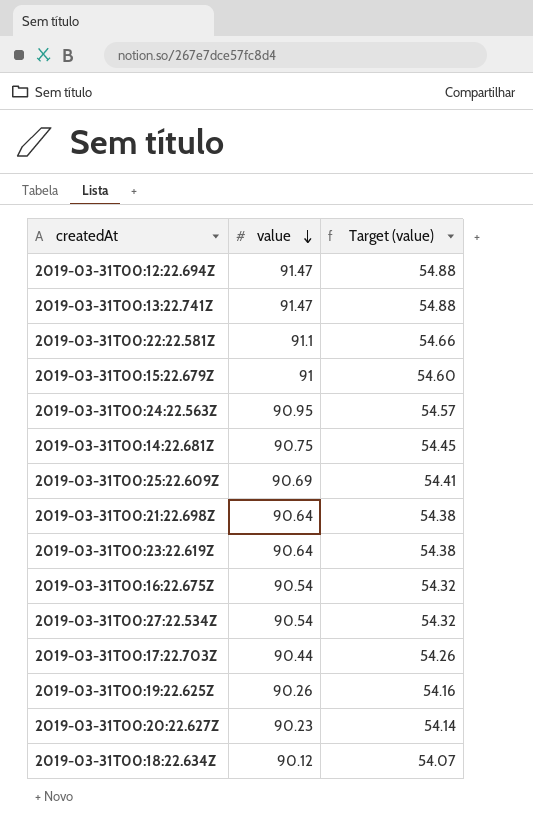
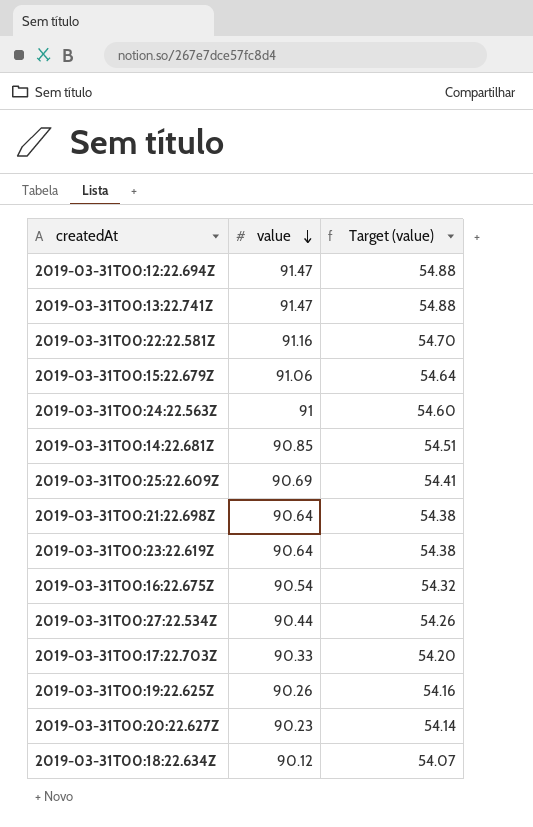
2019-03-31T00:22:22.581Z | value: 91.1 -> 91.16
2019-03-31T00:22:22.581Z | Target (value): 54.66 -> 54.70
2019-03-31T00:15:22.679Z | value: 91 -> 91.06
2019-03-31T00:15:22.679Z | Target (value): 54.60 -> 54.64
2019-03-31T00:24:22.563Z | value: 90.95 -> 91
2019-03-31T00:24:22.563Z | Target (value): 54.57 -> 54.60
2019-03-31T00:14:22.681Z | value: 90.75 -> 90.85
2019-03-31T00:14:22.681Z | Target (value): 54.45 -> 54.51
2019-03-31T00:27:22.534Z | value: 90.54 -> 90.44
2019-03-31T00:27:22.534Z | Target (value): 54.32 -> 54.26
2019-03-31T00:17:22.703Z | value: 90.44 -> 90.33
2019-03-31T00:17:22.703Z | Target (value): 54.26 -> 54.20

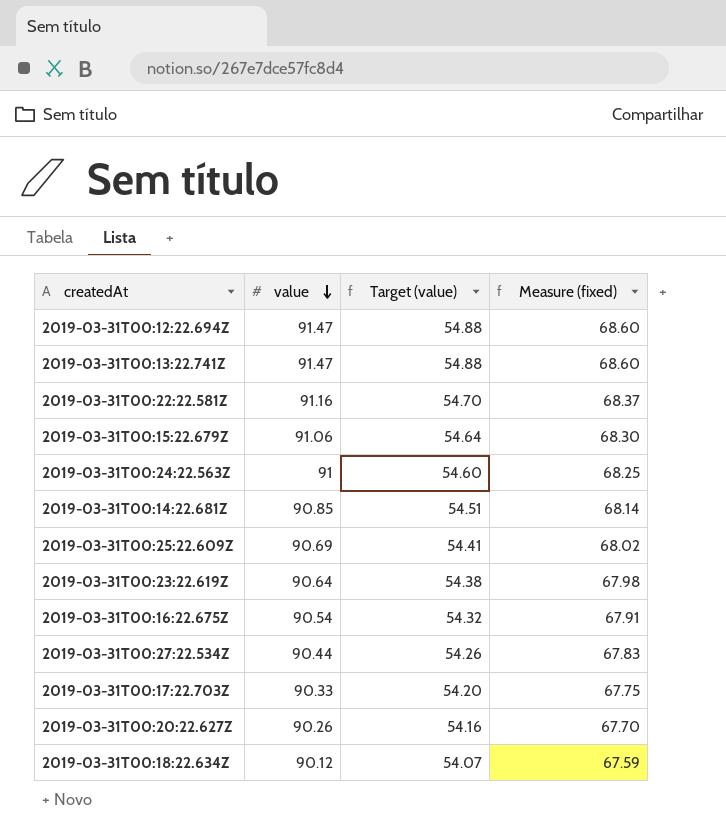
column Measure (fixed) | formula: none -> [value] * 0.75
row 2019-03-31T00:21:22.698Z: 90.64 | 54.38 -> none
row 2019-03-31T00:19:22.625Z: 90.26 | 54.16 -> none
2019-03-31T00:20:22.627Z | value: 90.23 -> 90.26
2019-03-31T00:20:22.627Z | Target (value): 54.14 -> 54.16

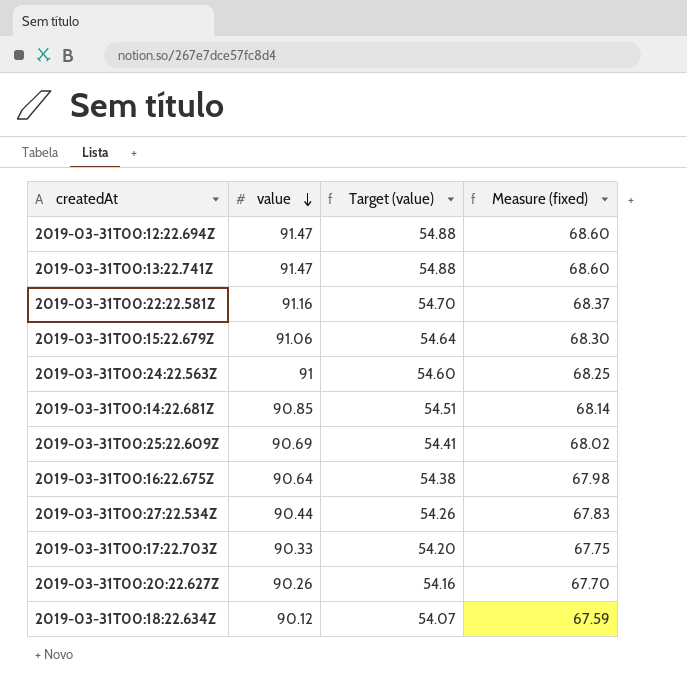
row 2019-03-31T00:23:22.619Z: 90.64 | 54.38 | 67.98 -> none
2019-03-31T00:16:22.675Z | value: 90.54 -> 90.64
2019-03-31T00:16:22.675Z | Target (value): 54.32 -> 54.38
2019-03-31T00:16:22.675Z | Measure (fixed): 67.91 -> 67.98

